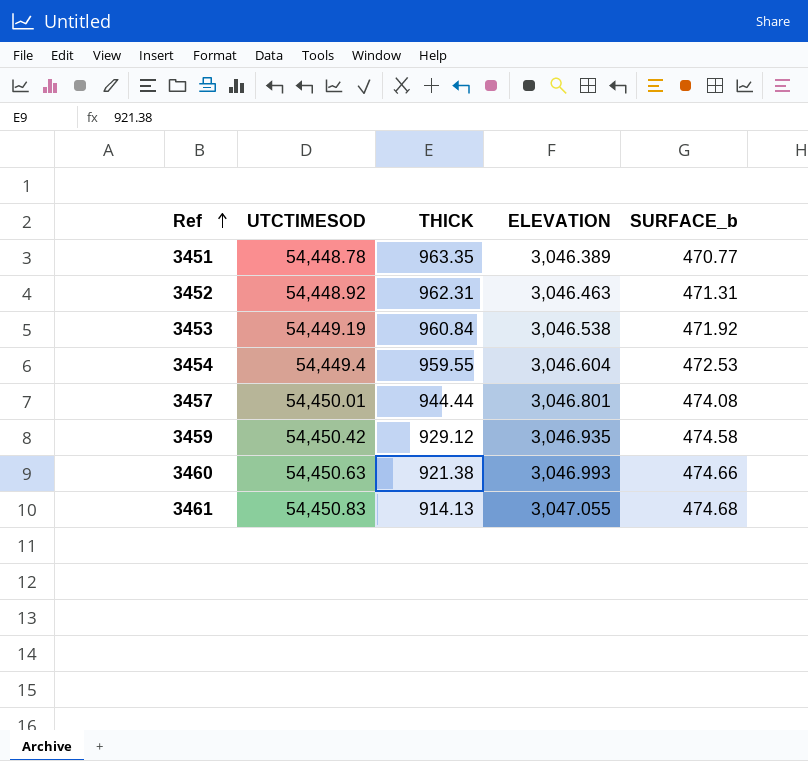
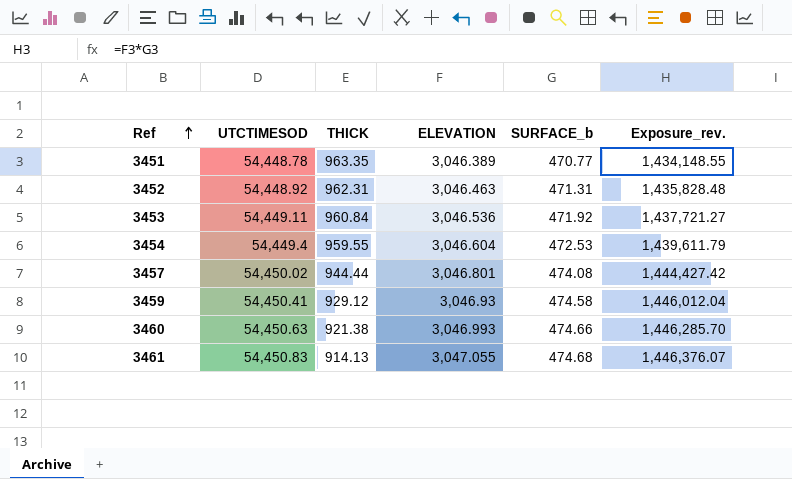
column Exposure_rev. | formula: none -> [ELEVATION] * [SURFACE_b]
3453 | UTCTIMESOD: 54,449.19 -> 54,449.11
3453 | ELEVATION: 3,046.538 -> 3,046.536
3457 | UTCTIMESOD: 54,450.01 -> 54,450.02
3459 | UTCTIMESOD: 54,450.42 -> 54,450.41
3459 | ELEVATION: 3,046.935 -> 3,046.93

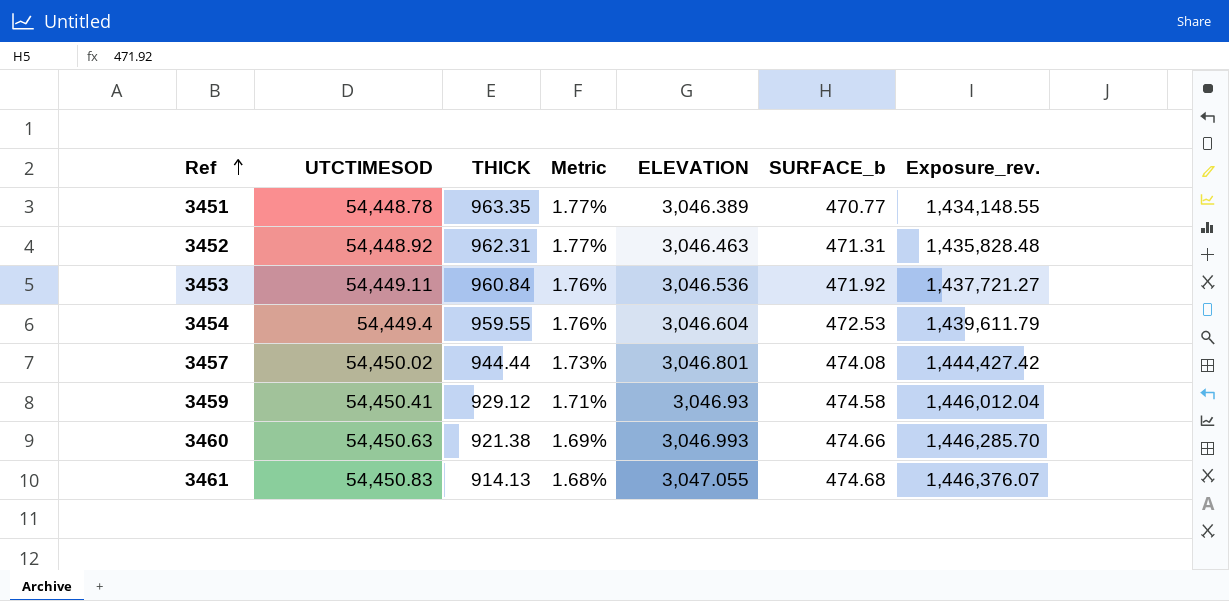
column Metric | formula: none -> [THICK] / [UTCTIMESOD]

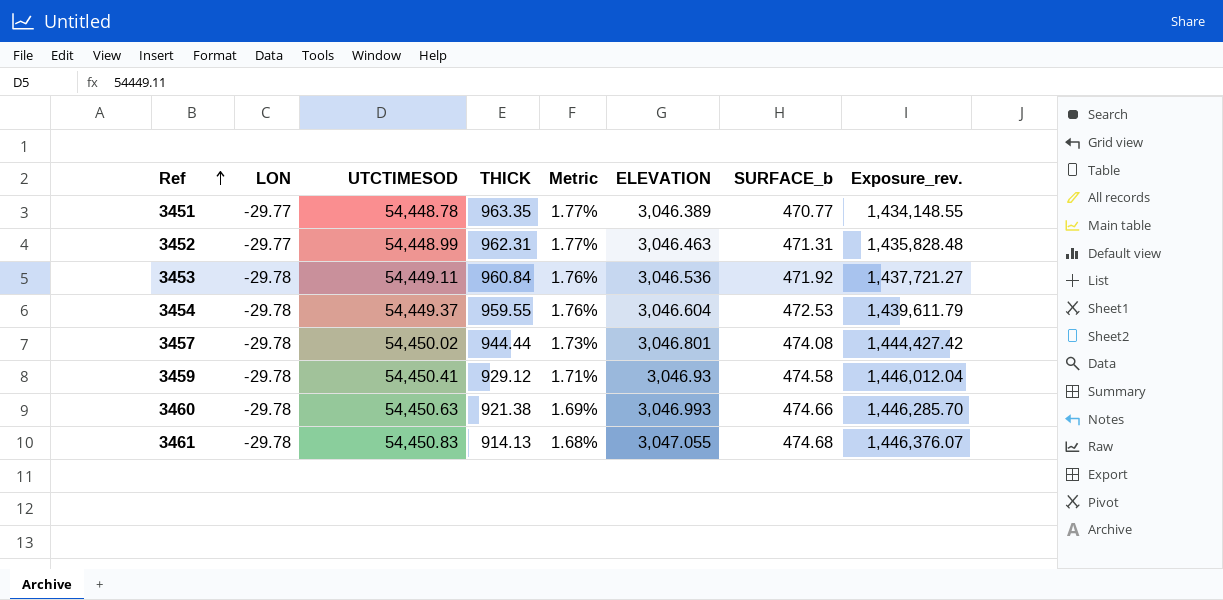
column LON | position: none -> 2
3452 | UTCTIMESOD: 54,448.92 -> 54,448.99
3454 | UTCTIMESOD: 54,449.4 -> 54,449.37

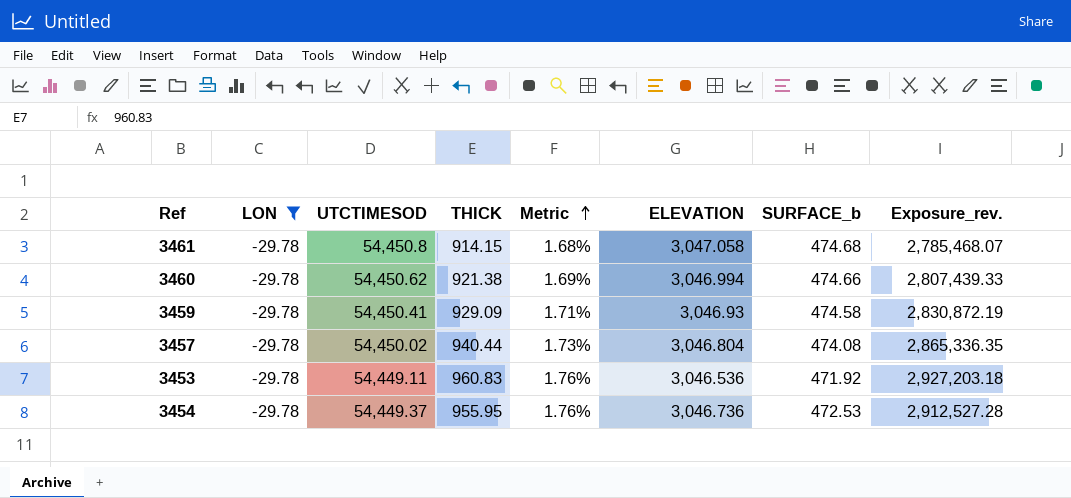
filter: none -> LON = -29.78
row order: Ref ascending -> Metric ascending
column Exposure_rev. | formula: [ELEVATION] * [SURFACE_b] -> [THICK] * [ELEVATION]
3461 | UTCTIMESOD: 54,450.83 -> 54,450.8
3461 | THICK: 914.13 -> 914.15
3461 | ELEVATION: 3,047.055 -> 3,047.058
3460 | UTCTIMESOD: 54,450.63 -> 54,450.62
3460 | ELEVATION: 3,046.993 -> 3,046.994
3459 | THICK: 929.12 -> 929.09
3457 | THICK: 944.44 -> 940.44
3457 | ELEVATION: 3,046.801 -> 3,046.804
3453 | THICK: 960.84 -> 960.83
3454 | THICK: 959.55 -> 955.95
3454 | ELEVATION: 3,046.604 -> 3,046.736

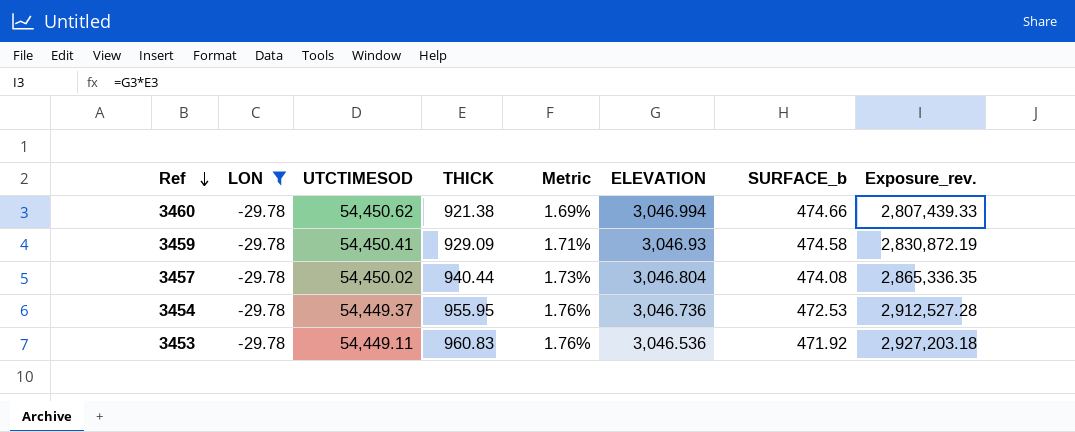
row order: Metric ascending -> Ref descending
row 3461: -29.78 | 54,450.8 | 914.15 | 1.68% | 3,047.058 | 474.68 | 2,785,468.07 -> none

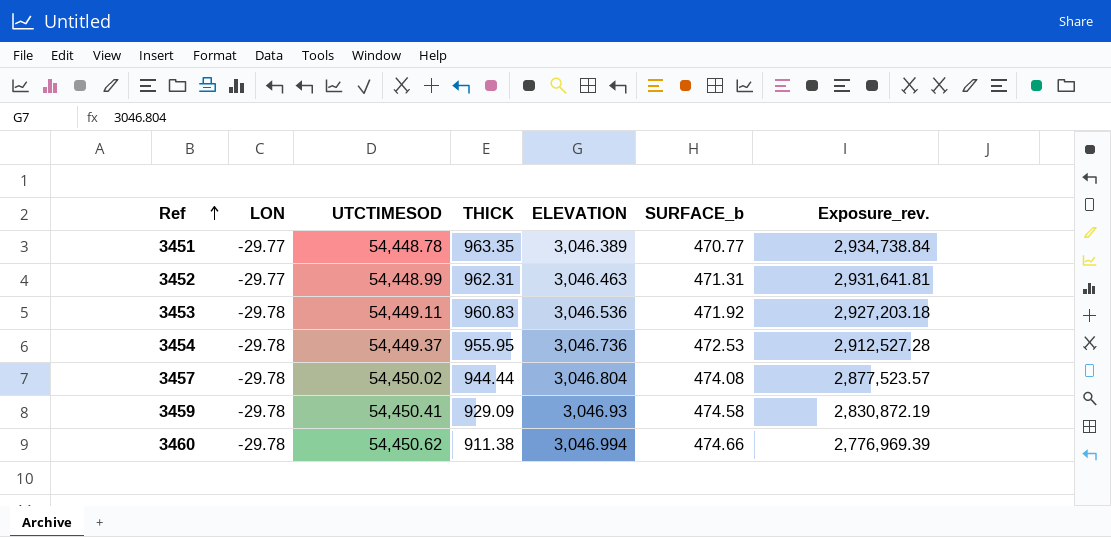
filter: LON = -29.78 -> none
row order: Ref descending -> Ref ascending
column Metric | formula: [THICK] / [UTCTIMESOD] -> none
3457 | THICK: 940.44 -> 944.44
3457 | Exposure_rev.: 2,865,336.35 -> 2,877,523.57
3460 | THICK: 921.38 -> 911.38
3460 | Exposure_rev.: 2,807,439.33 -> 2,776,969.39

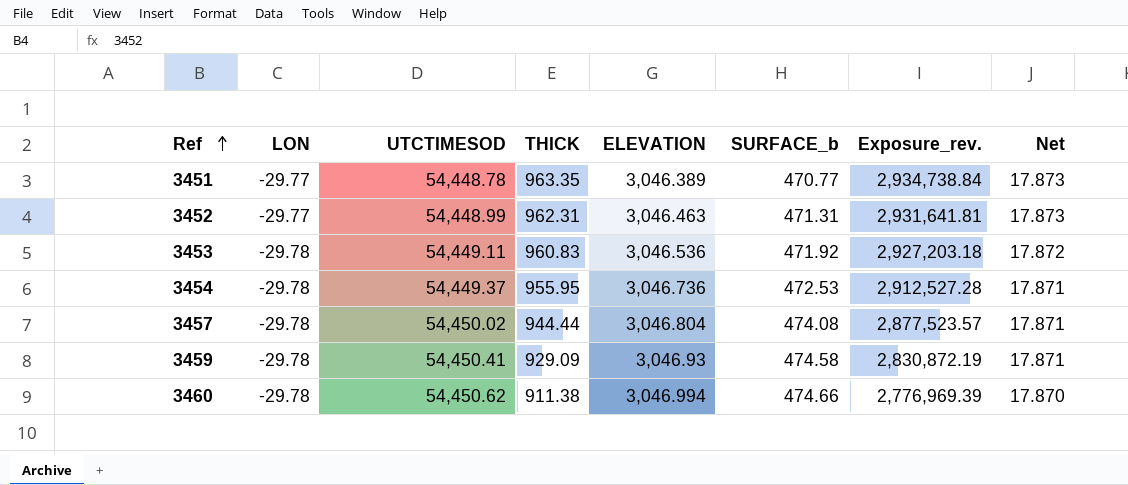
column Net | formula: none -> [UTCTIMESOD] / [ELEVATION]

